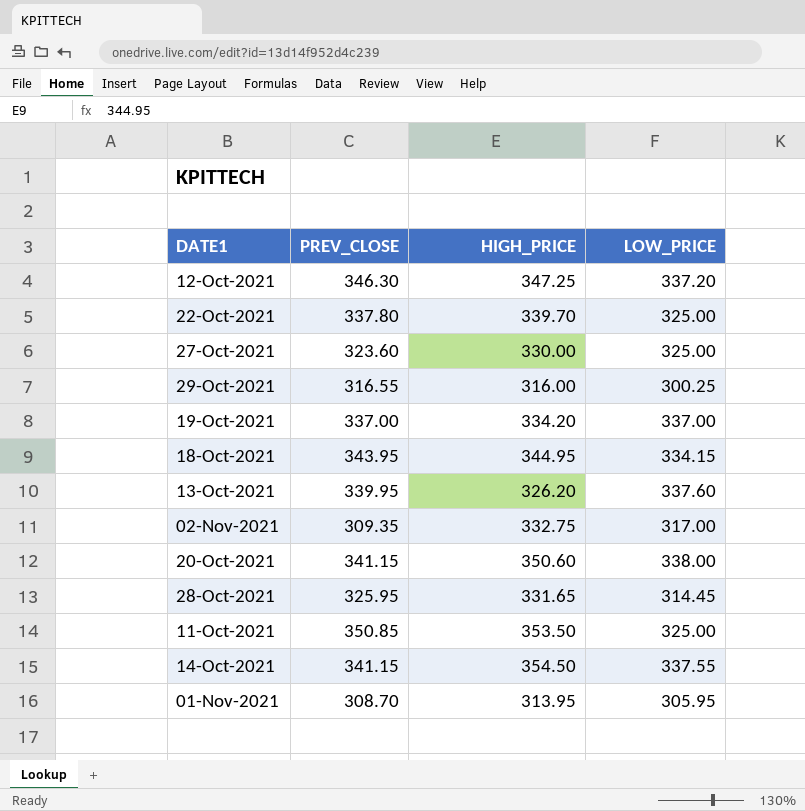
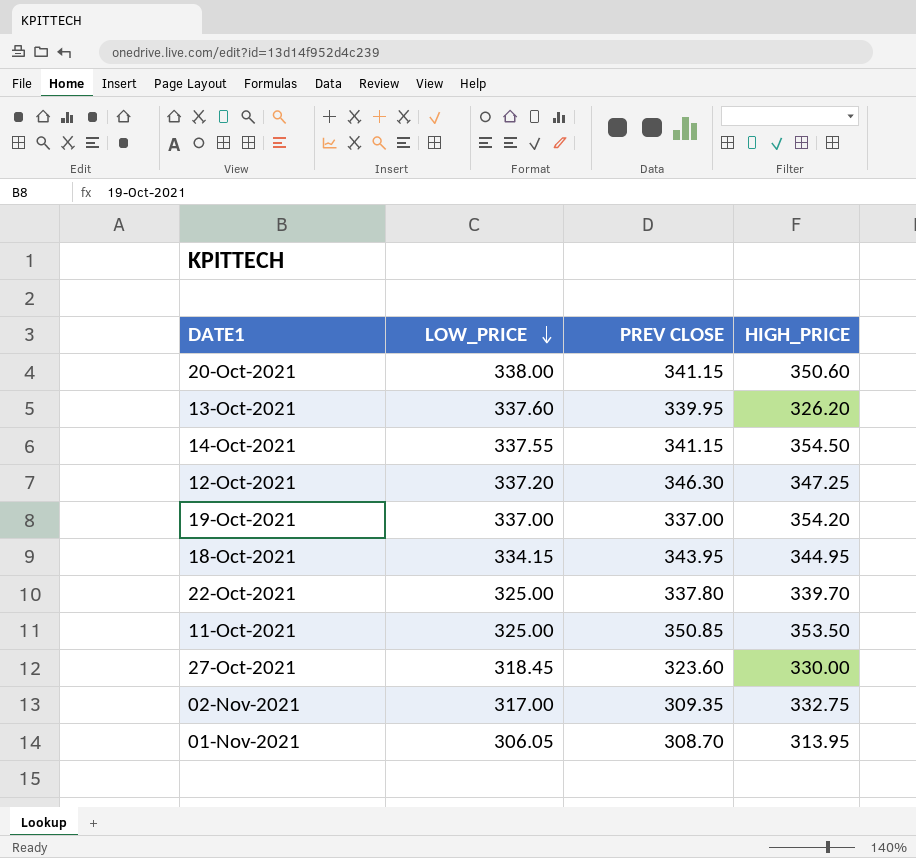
row order: none -> LOW_PRICE descending
column LOW_PRICE | position: 4 -> 2
column name: PREV_CLOSE -> PREV CLOSE
row 29-Oct-2021: 316.55 | 316.00 | 300.25 -> none
row 28-Oct-2021: 325.95 | 331.65 | 314.45 -> none
19-Oct-2021 | HIGH_PRICE: 334.20 -> 354.20
27-Oct-2021 | LOW_PRICE: 325.00 -> 318.45
01-Nov-2021 | LOW_PRICE: 305.95 -> 306.05

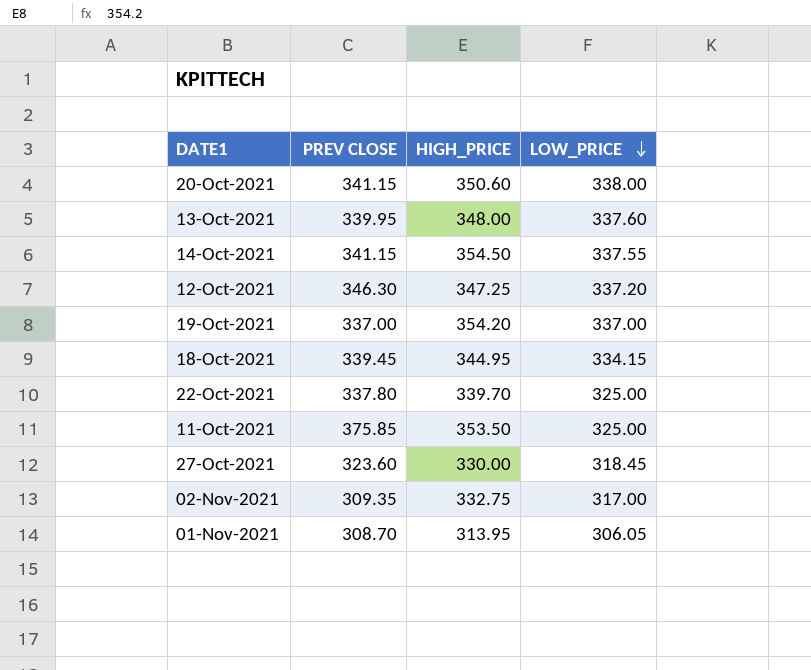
column LOW_PRICE | position: 2 -> 4
13-Oct-2021 | HIGH_PRICE: 326.20 -> 348.00
18-Oct-2021 | PREV CLOSE: 343.95 -> 339.45
11-Oct-2021 | PREV CLOSE: 350.85 -> 375.85

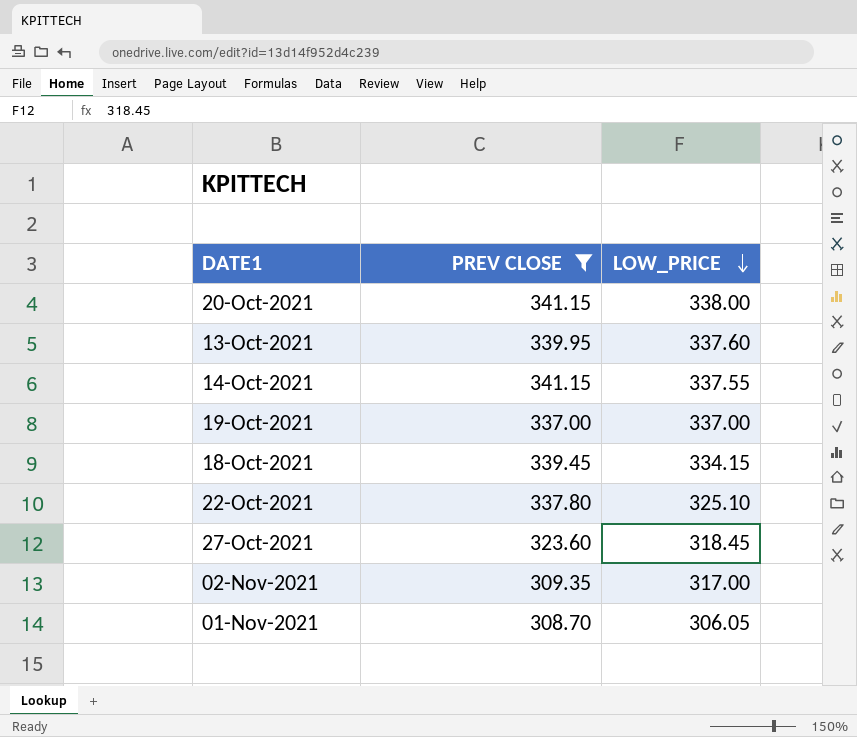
filter: none -> PREV CLOSE <= 341.15
column HIGH_PRICE | position: 3 -> none
22-Oct-2021 | LOW_PRICE: 325.00 -> 325.10

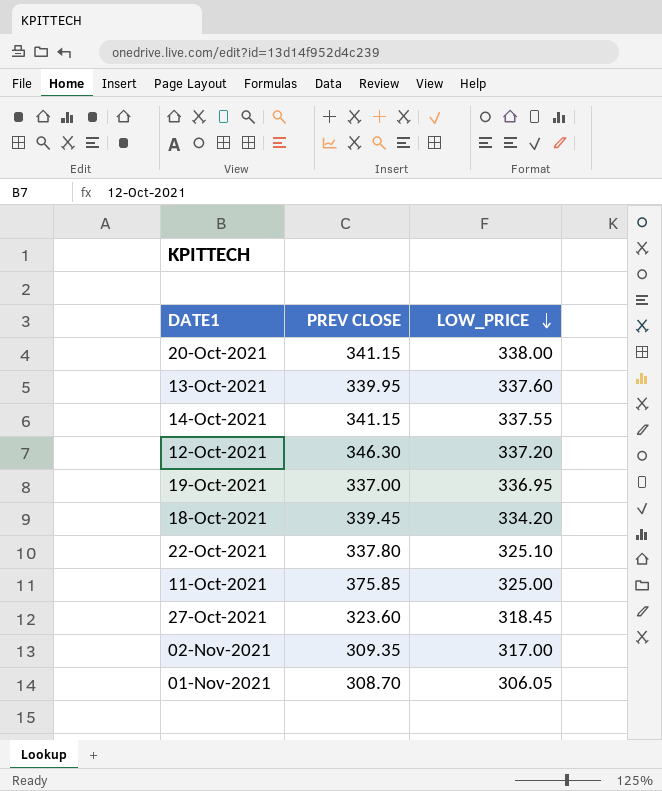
filter: PREV CLOSE <= 341.15 -> none
19-Oct-2021 | LOW_PRICE: 337.00 -> 336.95
18-Oct-2021 | LOW_PRICE: 334.15 -> 334.20

